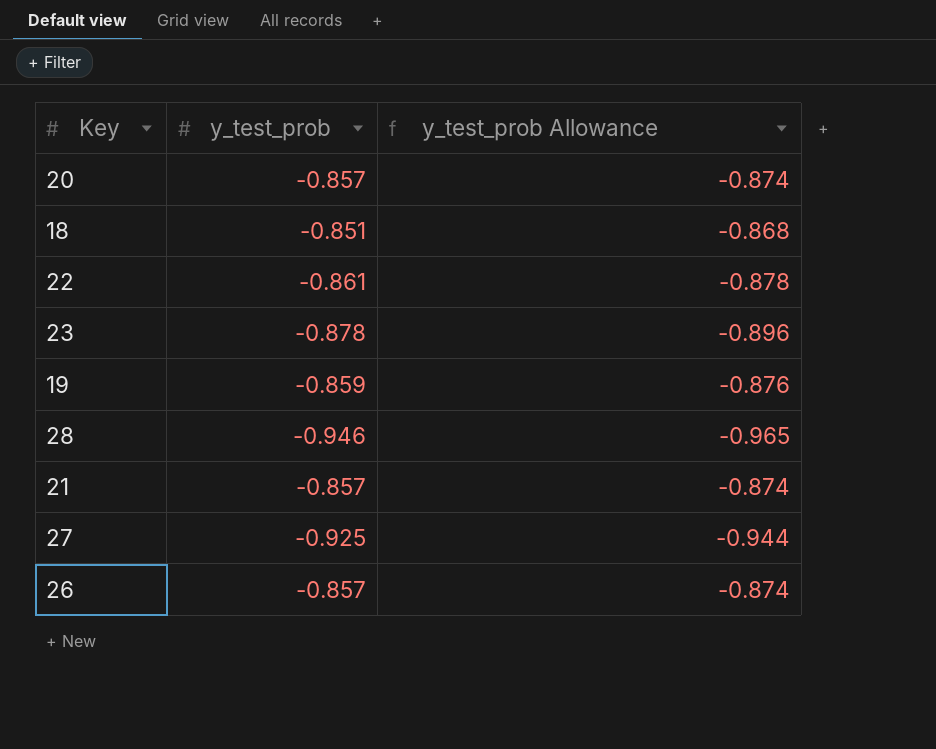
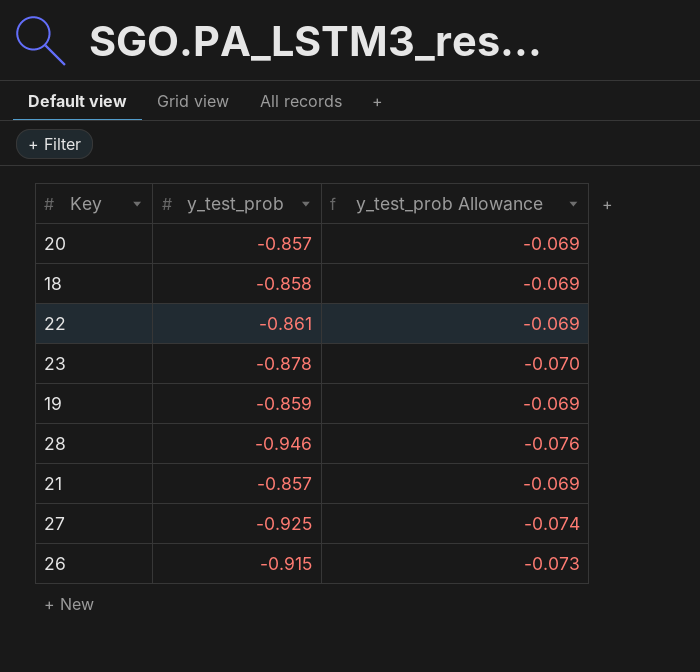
column y_test_prob Allowance | formula: [y_test_prob] * 1.02 -> [y_test_prob] * 0.08
18 | y_test_prob: -0.851 -> -0.858
26 | y_test_prob: -0.857 -> -0.915

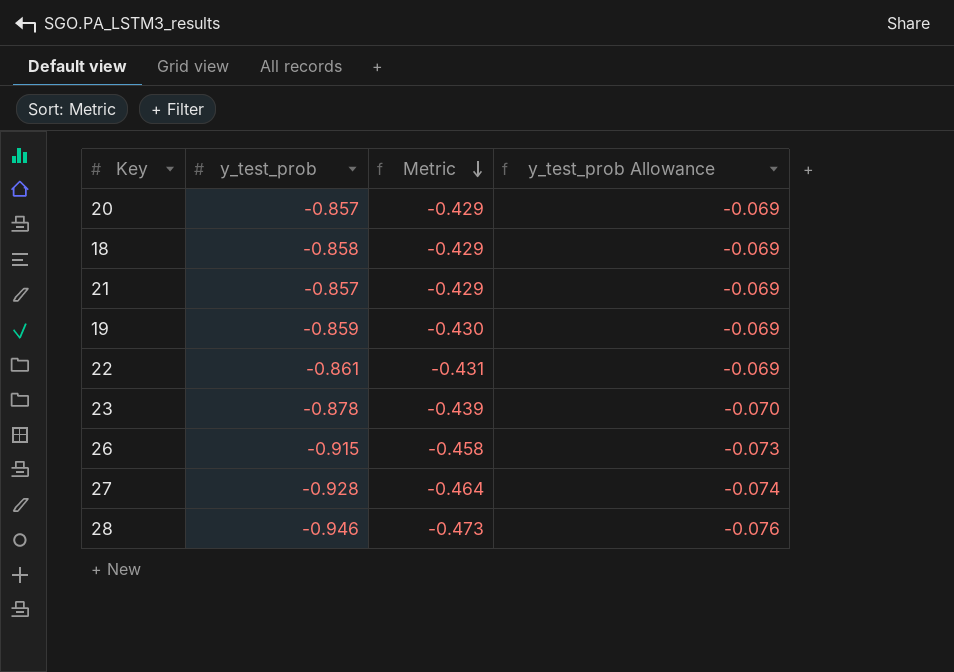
row order: none -> Metric descending
column Metric | formula: none -> [y_test_prob] * 0.5
27 | y_test_prob: -0.925 -> -0.928

